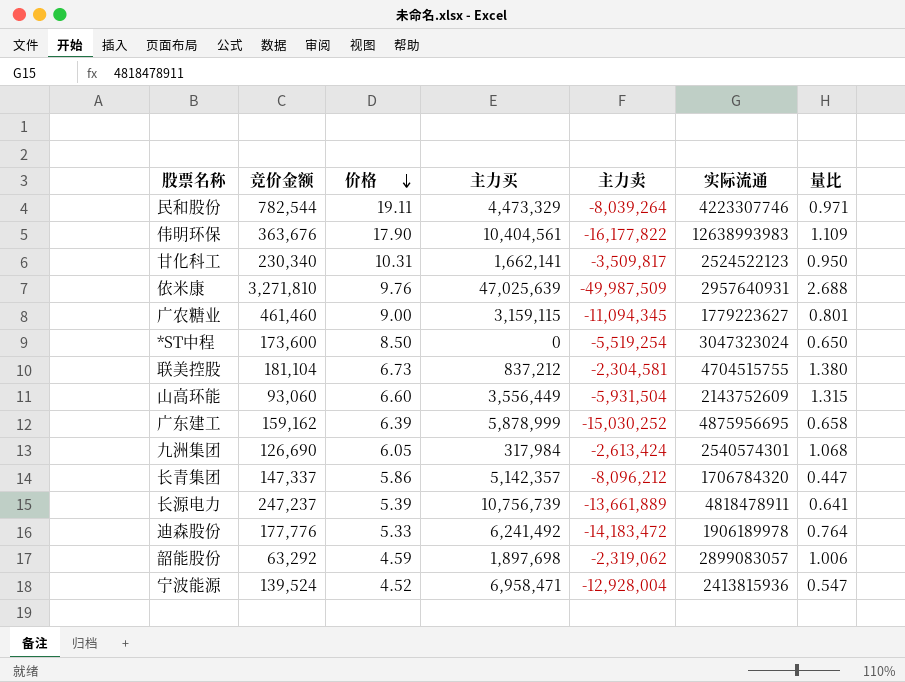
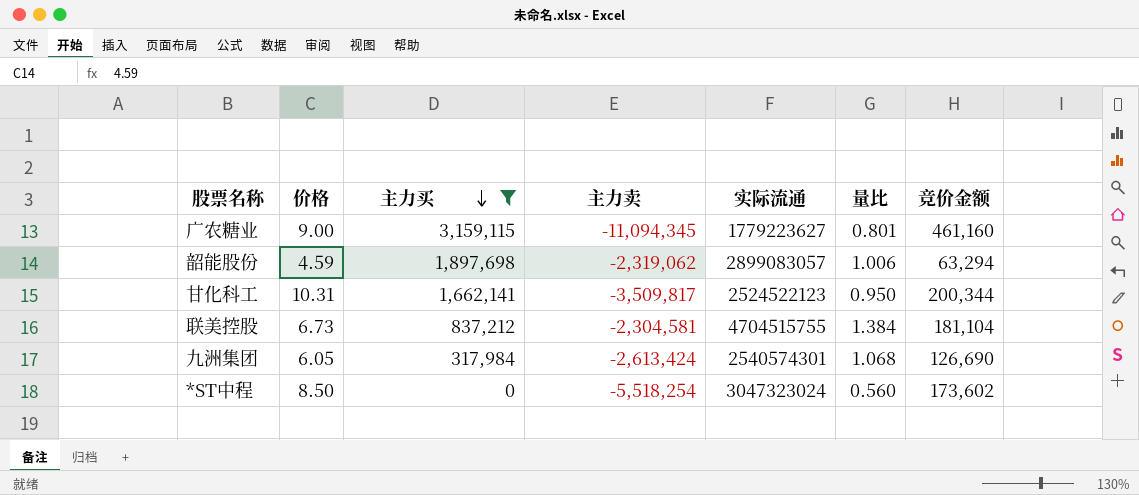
filter: none -> 主力买 <= 3,159,115
row order: 价格 descending -> 主力买 descending
column 竞价金额 | position: 2 -> 7
广农糖业 | 竞价金额: 461,460 -> 461,160
韶能股份 | 竞价金额: 63,292 -> 63,294
甘化科工 | 竞价金额: 230,340 -> 200,344
联美控股 | 量比: 1.380 -> 1.384
*ST中程 | 主力卖: -5,519,254 -> -5,518,254
*ST中程 | 量比: 0.650 -> 0.560
*ST中程 | 竞价金额: 173,600 -> 173,602

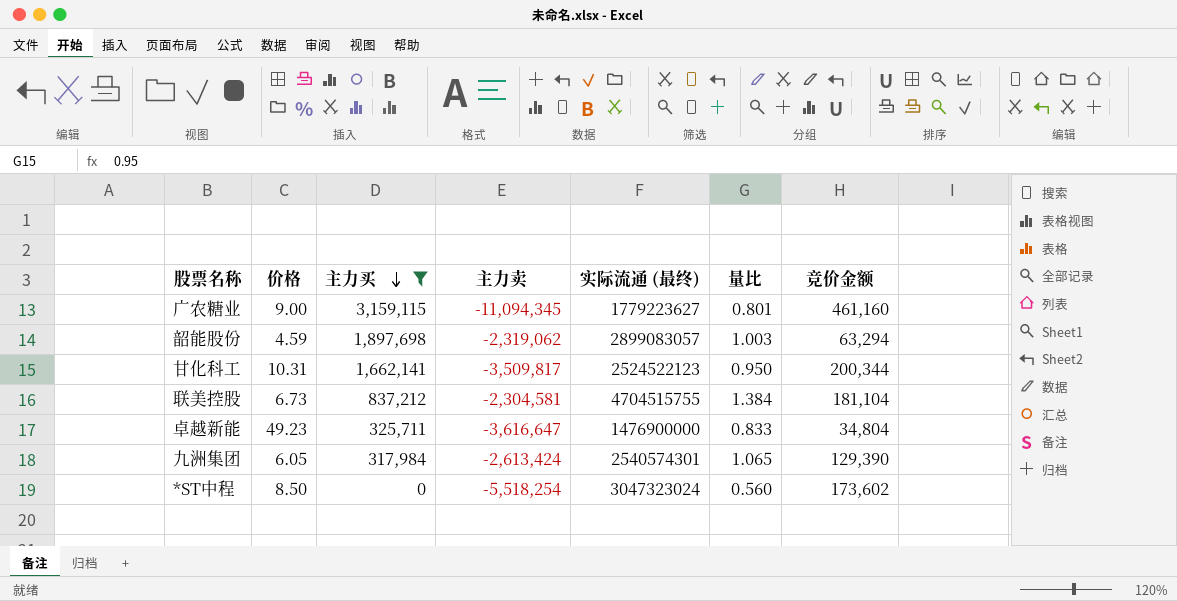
column name: 实际流通 -> 实际流通 (最终)
韶能股份 | 量比: 1.006 -> 1.003
row 卓越新能: none -> 49.23 | 325,711 | -3,616,647 | 1476900000 | 0.833 | 34,804
九洲集团 | 量比: 1.068 -> 1.065
九洲集团 | 竞价金额: 126,690 -> 129,390

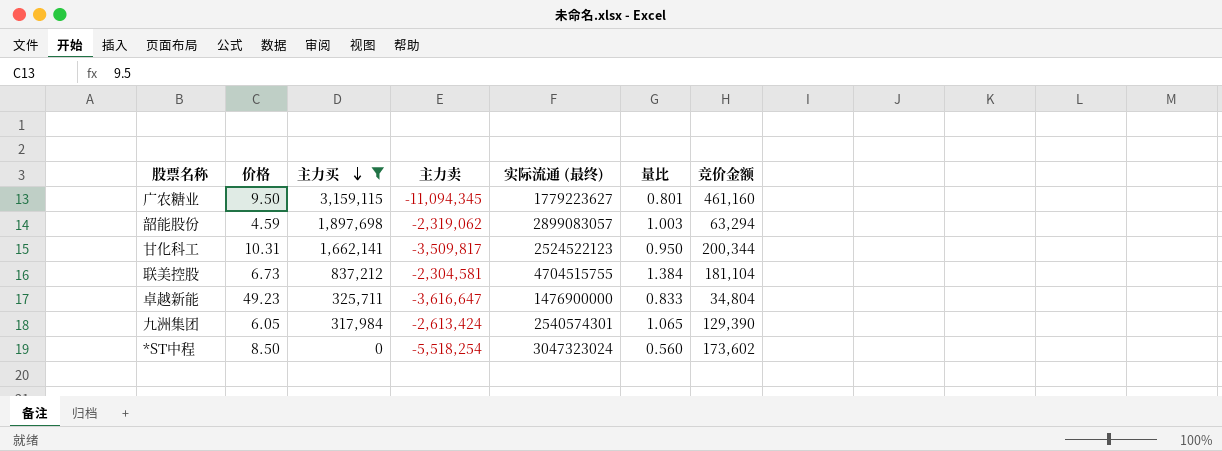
广农糖业 | 价格: 9.00 -> 9.50

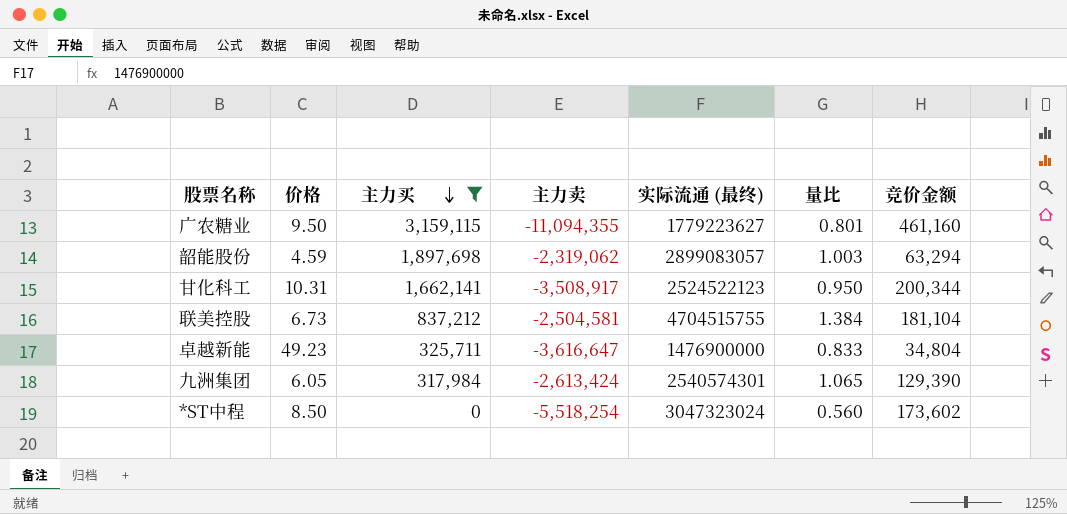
广农糖业 | 主力卖: -11,094,345 -> -11,094,355
甘化科工 | 主力卖: -3,509,817 -> -3,508,917
联美控股 | 主力卖: -2,304,581 -> -2,504,581

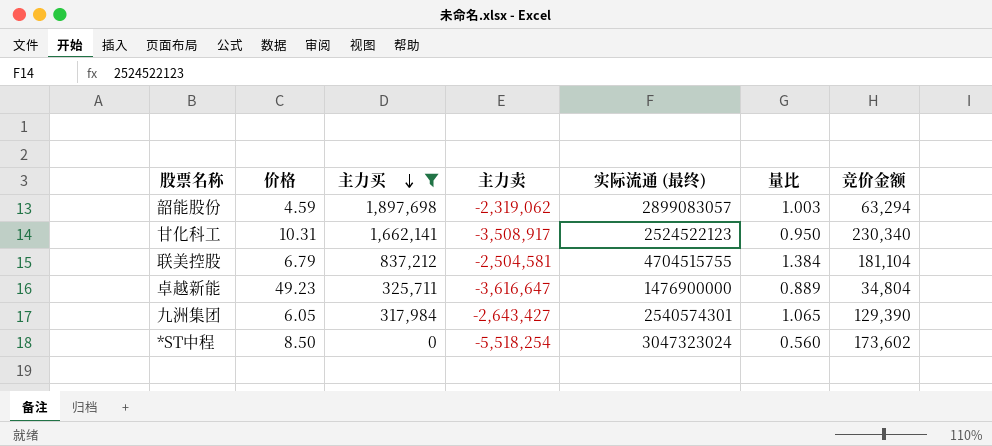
row 广农糖业: 9.50 | 3,159,115 | -11,094,355 | 1779223627 | 0.801 | 461,160 -> none
甘化科工 | 竞价金额: 200,344 -> 230,340
联美控股 | 价格: 6.73 -> 6.79
卓越新能 | 量比: 0.833 -> 0.889
九洲集团 | 主力卖: -2,613,424 -> -2,643,427

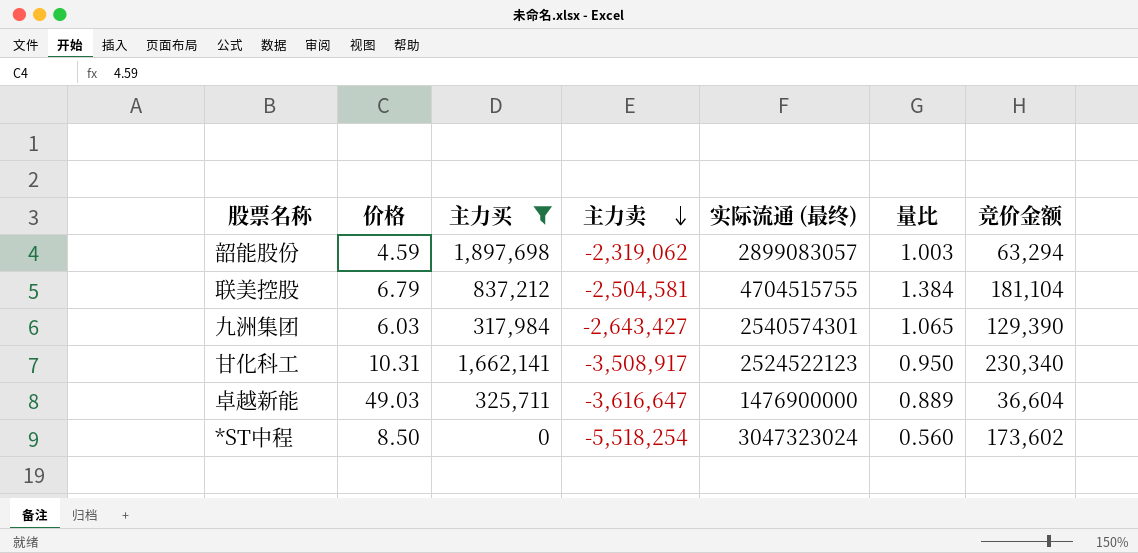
row order: 主力买 descending -> 主力卖 descending
九洲集团 | 价格: 6.05 -> 6.03
卓越新能 | 价格: 49.23 -> 49.03
卓越新能 | 竞价金额: 34,804 -> 36,604

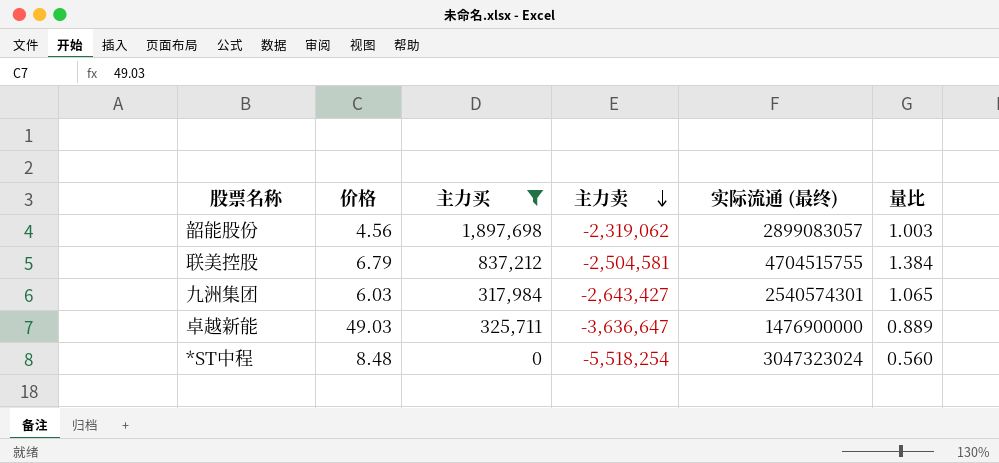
column 竞价金额 | position: 7 -> none
row 甘化科工: 10.31 | 1,662,141 | -3,508,917 | 2524522123 | 0.950 | 230,340 -> none
韶能股份 | 价格: 4.59 -> 4.56
卓越新能 | 主力卖: -3,616,647 -> -3,636,647
*ST中程 | 价格: 8.50 -> 8.48

